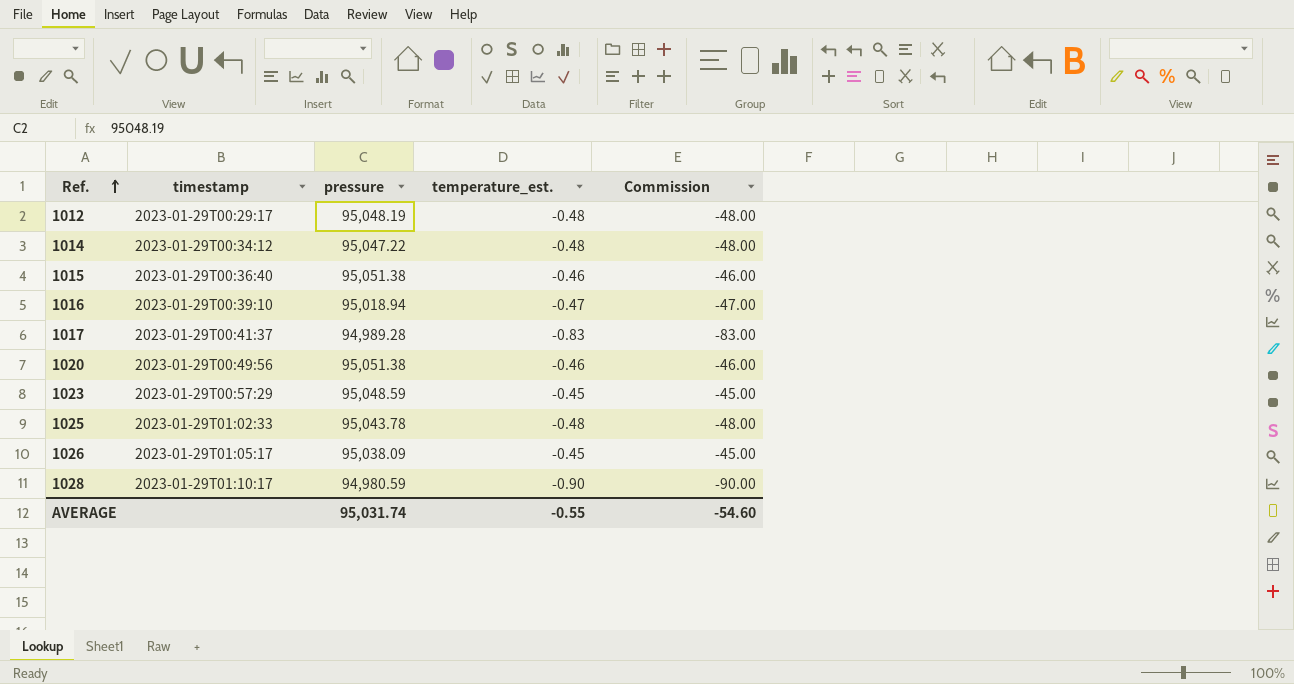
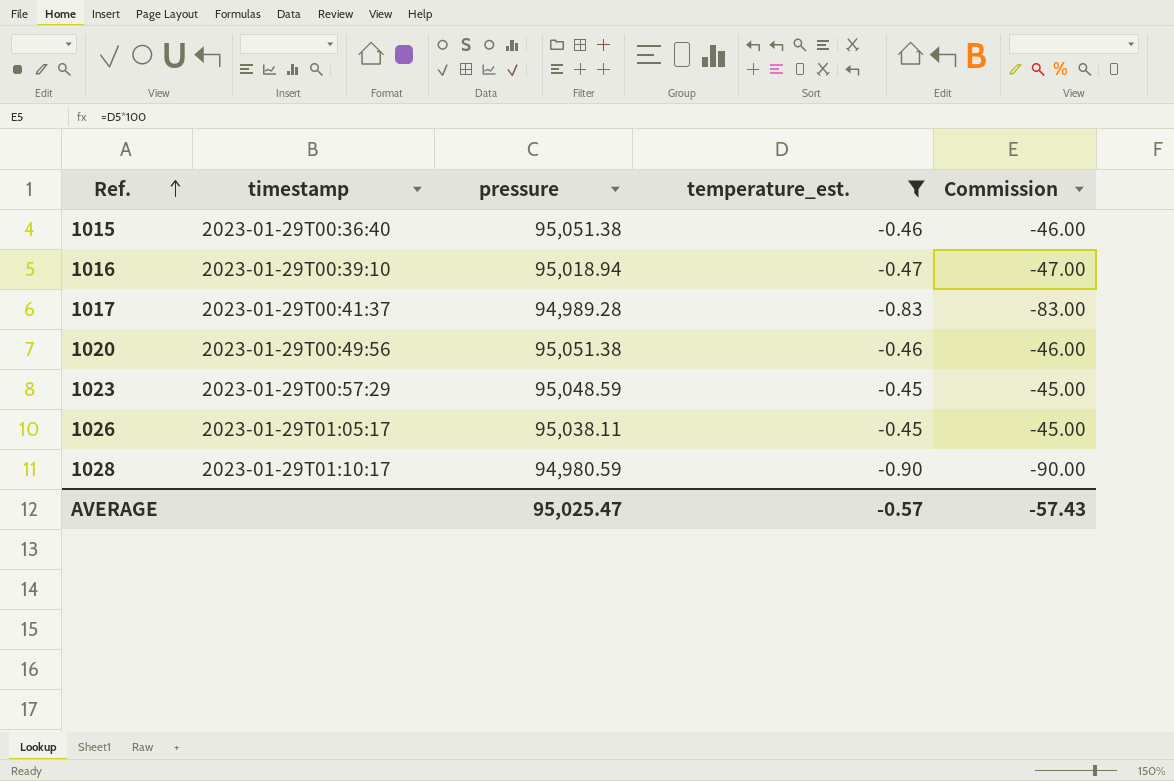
filter: none -> temperature_est. != -0.48
1026 | pressure: 95,038.09 -> 95,038.11
AVERAGE | pressure: 95,031.74 -> 95,025.47
AVERAGE | temperature_est.: -0.55 -> -0.57
AVERAGE | Commission: -54.60 -> -57.43

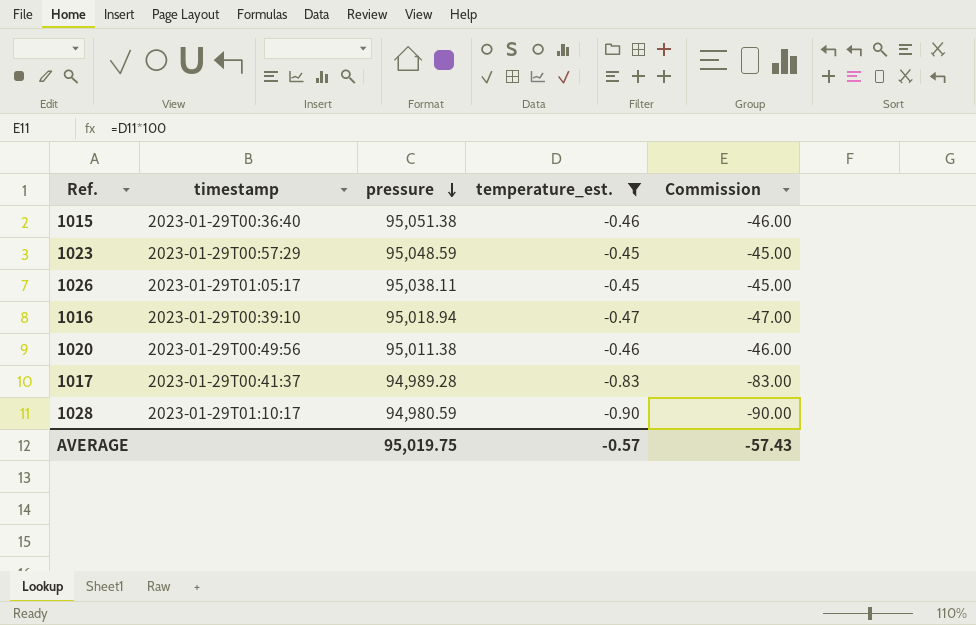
row order: Ref. ascending -> pressure descending
1020 | pressure: 95,051.38 -> 95,011.38
AVERAGE | pressure: 95,025.47 -> 95,019.75

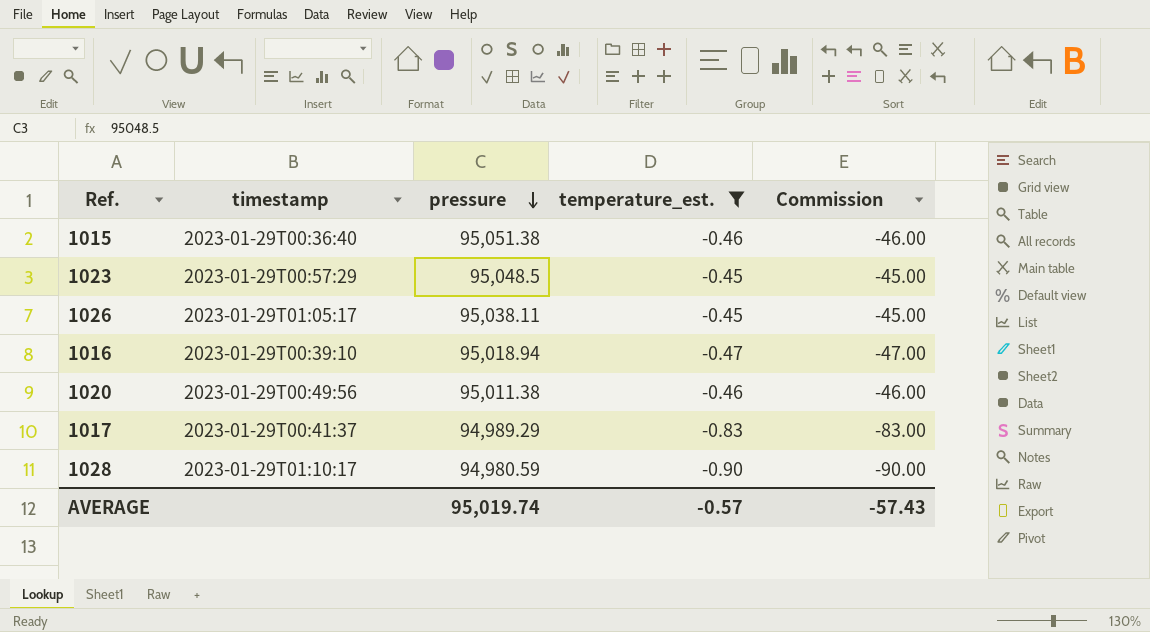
1023 | pressure: 95,048.59 -> 95,048.5
1017 | pressure: 94,989.28 -> 94,989.29
AVERAGE | pressure: 95,019.75 -> 95,019.74

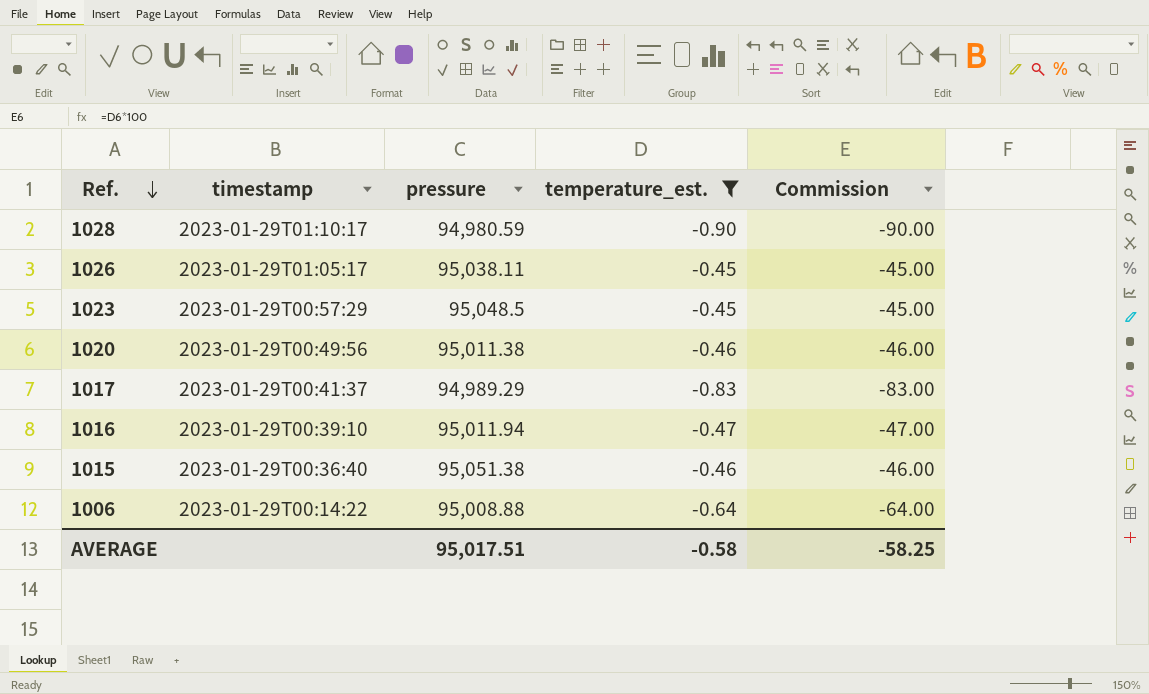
row order: pressure descending -> Ref. descending
1016 | pressure: 95,018.94 -> 95,011.94
row 1006: none -> 2023-01-29T00:14:22 | 95,008.88 | -0.64 | -64.00
AVERAGE | pressure: 95,019.74 -> 95,017.51
AVERAGE | temperature_est.: -0.57 -> -0.58
AVERAGE | Commission: -57.43 -> -58.25

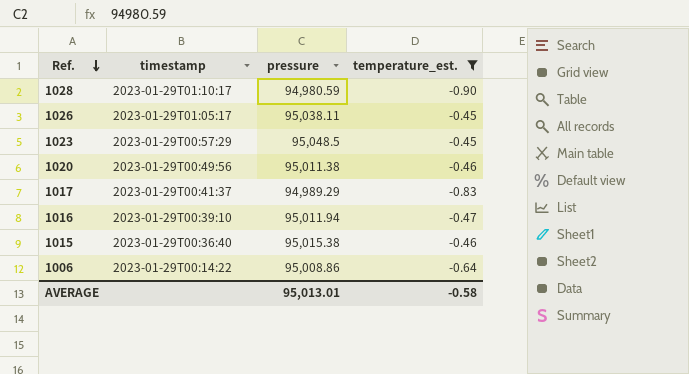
column Commission | formula: [temperature_est.] * 100 -> none
1015 | pressure: 95,051.38 -> 95,015.38
1006 | pressure: 95,008.88 -> 95,008.86
AVERAGE | pressure: 95,017.51 -> 95,013.01

